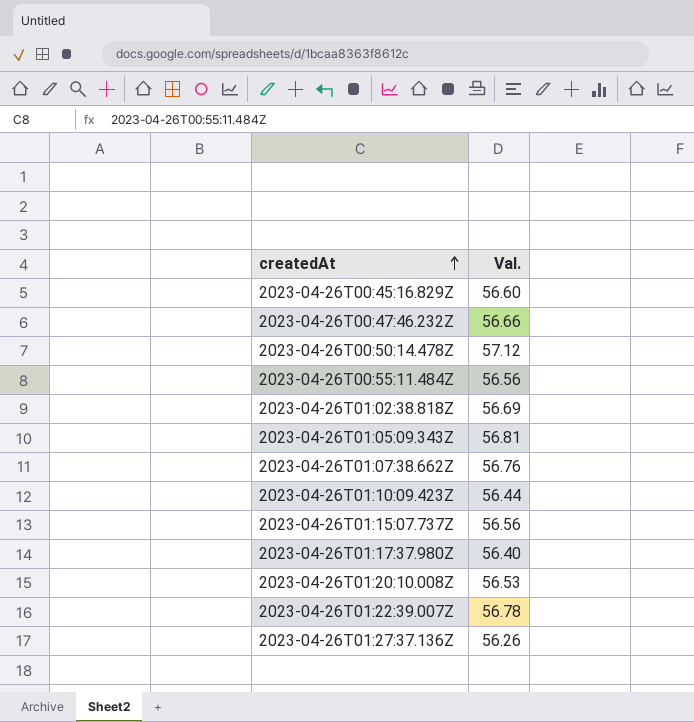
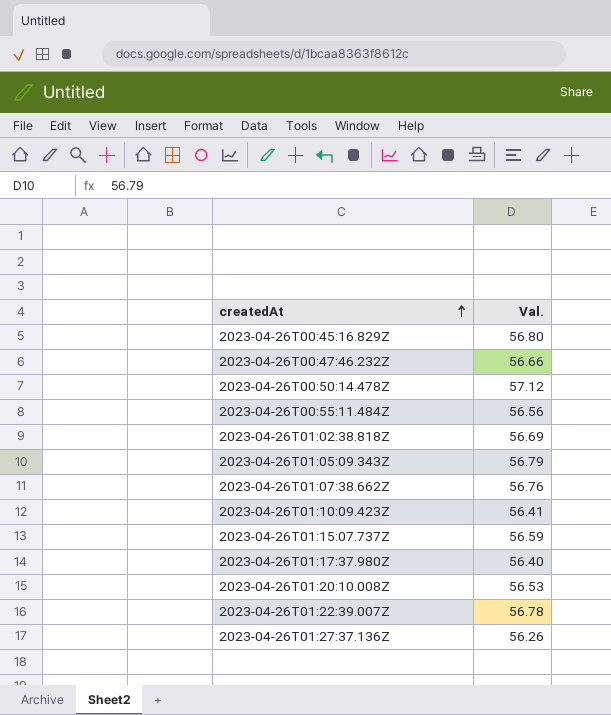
2023-04-26T00:45:16.829Z | Val.: 56.60 -> 56.80
2023-04-26T01:05:09.343Z | Val.: 56.81 -> 56.79
2023-04-26T01:10:09.423Z | Val.: 56.44 -> 56.41
2023-04-26T01:15:07.737Z | Val.: 56.56 -> 56.59

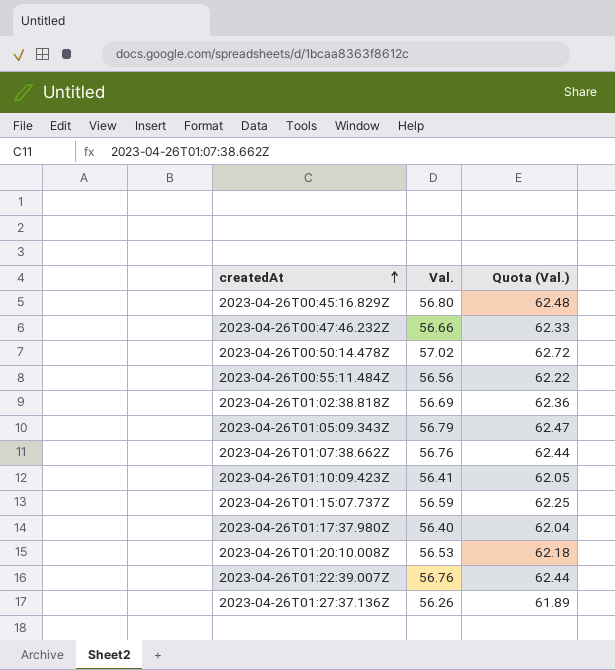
column Quota (Val.) | formula: none -> [Val.] * 1.1
2023-04-26T00:50:14.478Z | Val.: 57.12 -> 57.02
2023-04-26T01:22:39.007Z | Val.: 56.78 -> 56.76

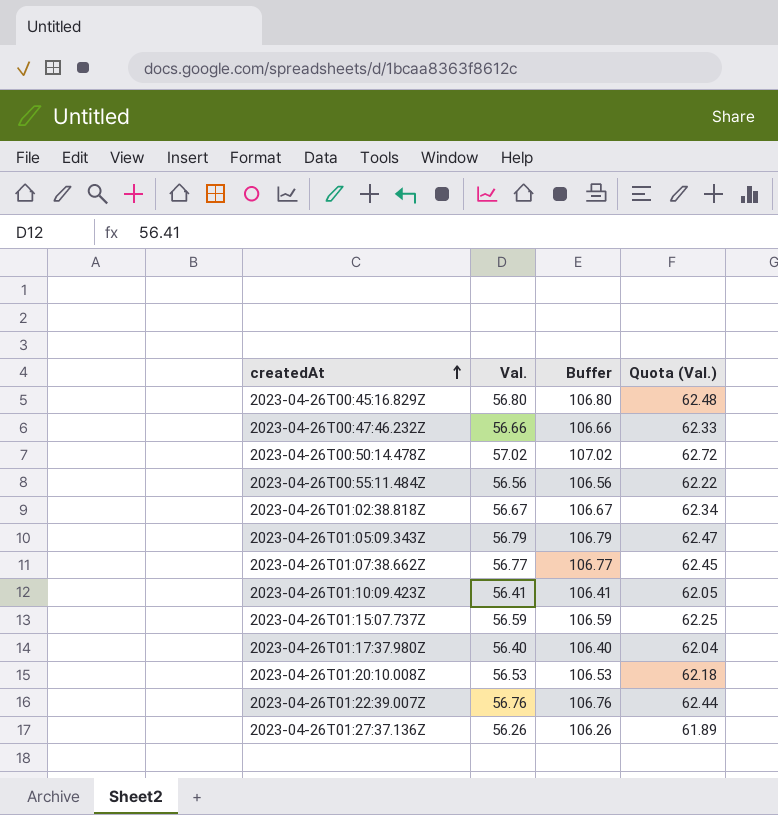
column Buffer | formula: none -> [Val.] + 50
2023-04-26T01:02:38.818Z | Val.: 56.69 -> 56.67
2023-04-26T01:02:38.818Z | Quota (Val.): 62.36 -> 62.34
2023-04-26T01:07:38.662Z | Val.: 56.76 -> 56.77
2023-04-26T01:07:38.662Z | Quota (Val.): 62.44 -> 62.45

